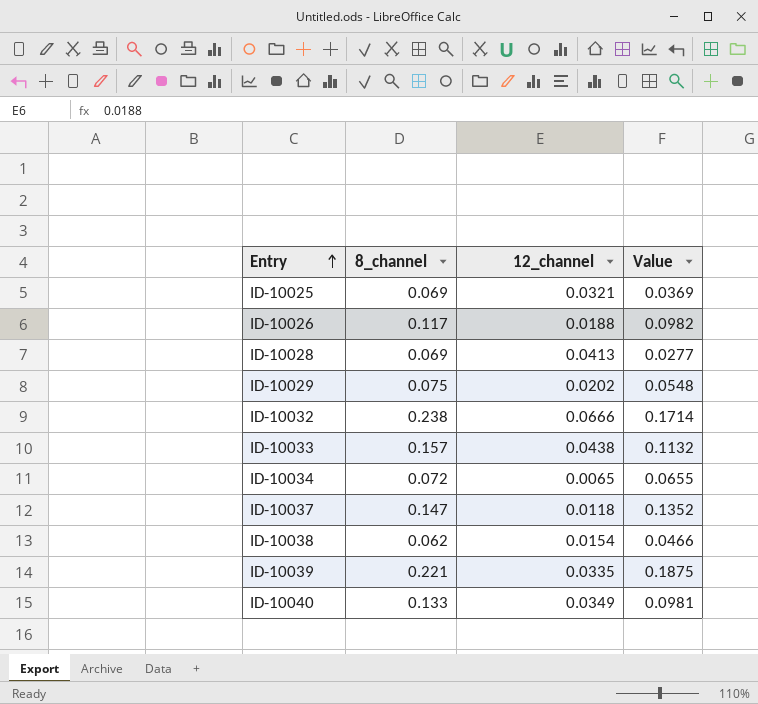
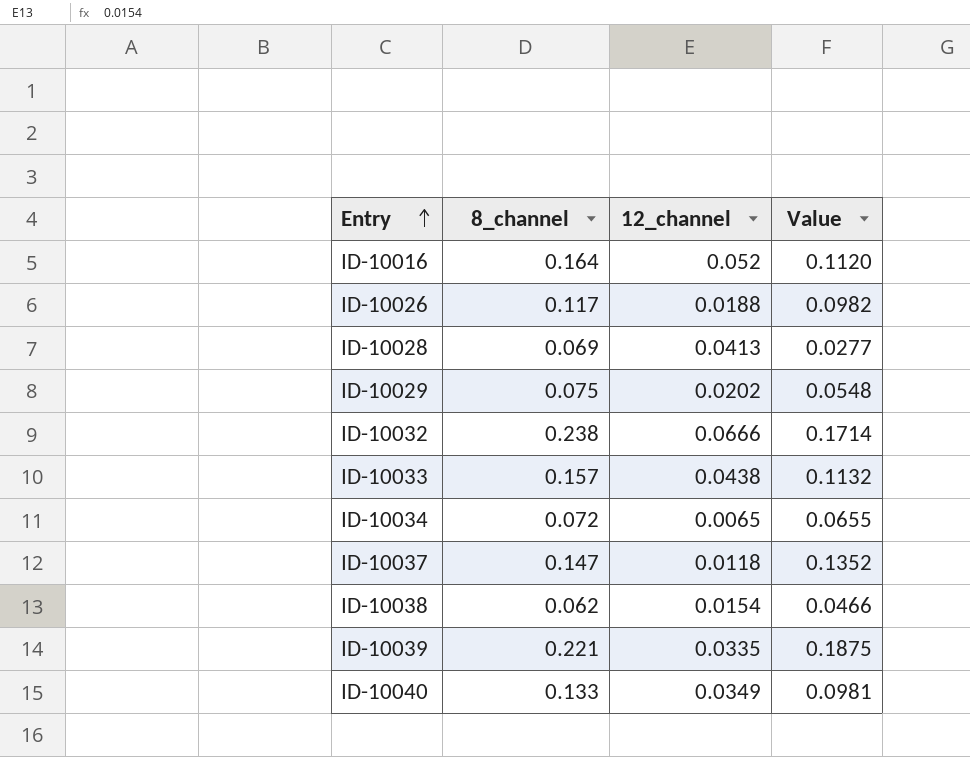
row ID-10025: 0.069 | 0.0321 | 0.0369 -> none
row ID-10016: none -> 0.164 | 0.052 | 0.1120

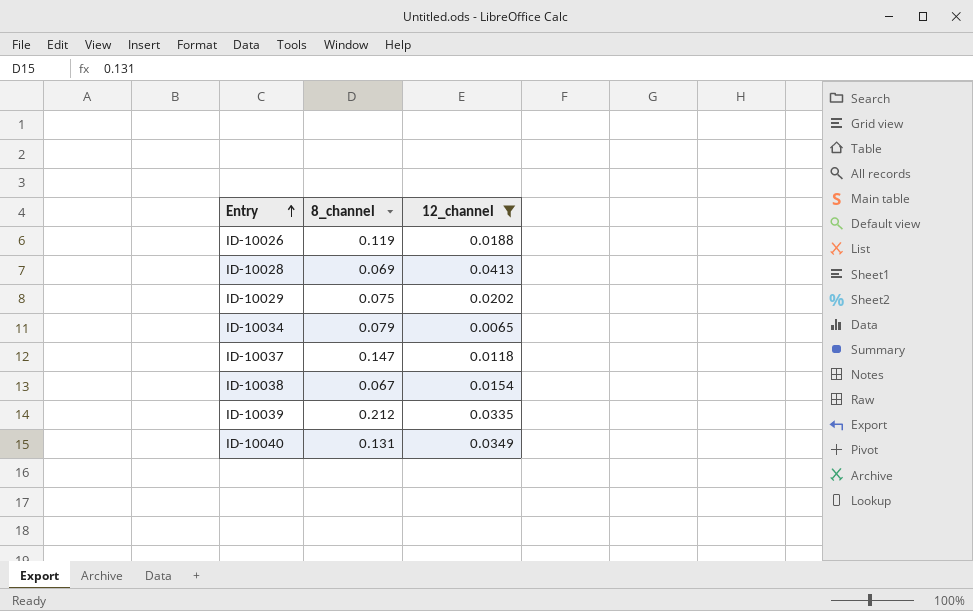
filter: none -> 12_channel <= 0.0413
column Value | formula: [8_channel] - [12_channel] -> none
ID-10026 | 8_channel: 0.117 -> 0.119
ID-10034 | 8_channel: 0.072 -> 0.079
ID-10038 | 8_channel: 0.062 -> 0.067
ID-10039 | 8_channel: 0.221 -> 0.212
ID-10040 | 8_channel: 0.133 -> 0.131

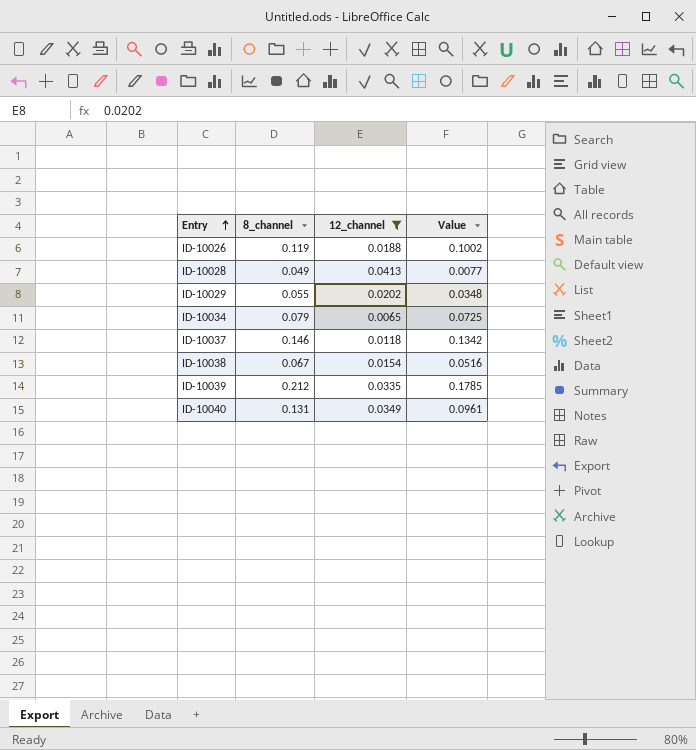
column Value | formula: none -> [8_channel] - [12_channel]
ID-10028 | 8_channel: 0.069 -> 0.049
ID-10029 | 8_channel: 0.075 -> 0.055
ID-10037 | 8_channel: 0.147 -> 0.146

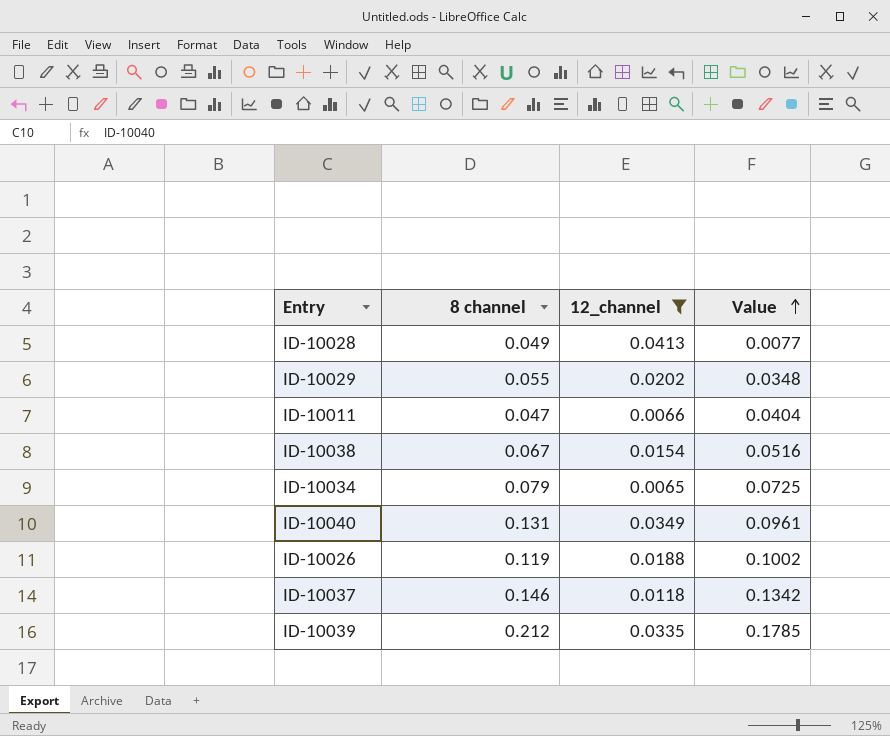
row order: Entry ascending -> Value ascending
column name: 8_channel -> 8 channel
row ID-10011: none -> 0.047 | 0.0066 | 0.0404

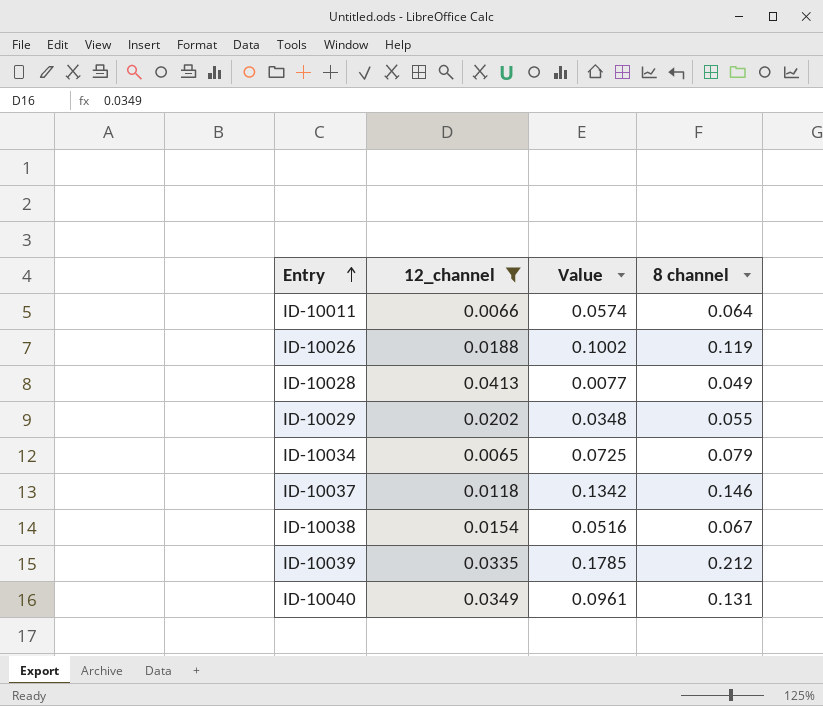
row order: Value ascending -> Entry ascending
column 8 channel | position: 2 -> 4
ID-10011 | Value: 0.0404 -> 0.0574
ID-10011 | 8 channel: 0.047 -> 0.064

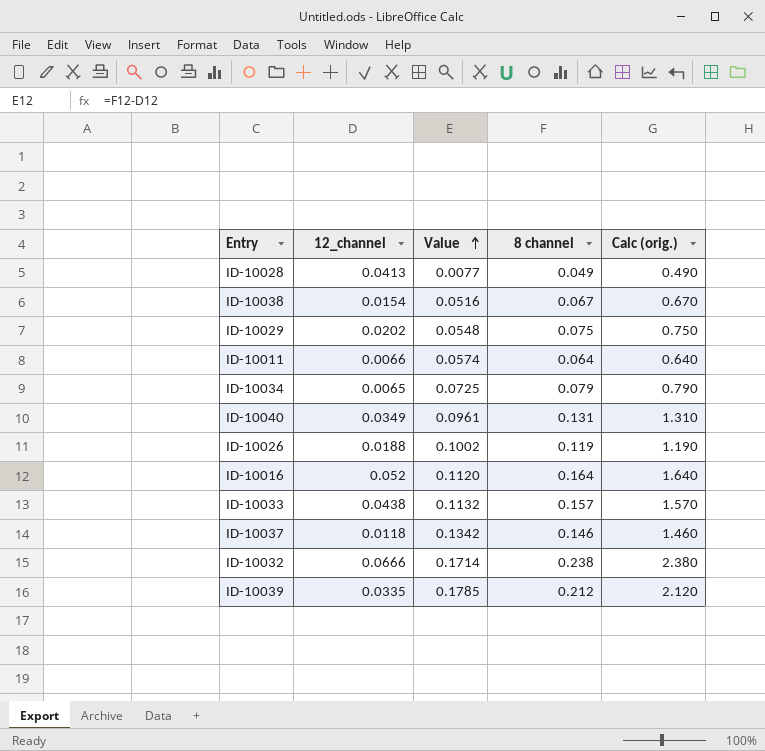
filter: 12_channel <= 0.0413 -> none
row order: Entry ascending -> Value ascending
column Calc (orig.) | formula: none -> [8 channel] * 10
ID-10029 | Value: 0.0348 -> 0.0548
ID-10029 | 8 channel: 0.055 -> 0.075

